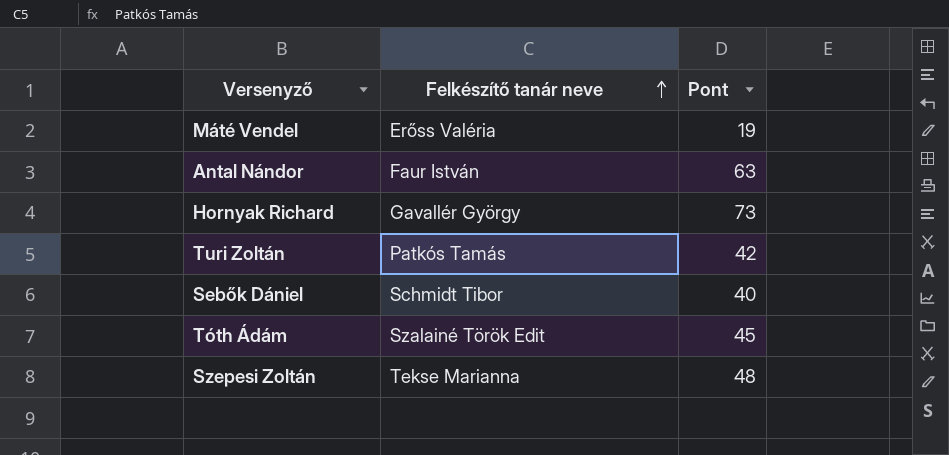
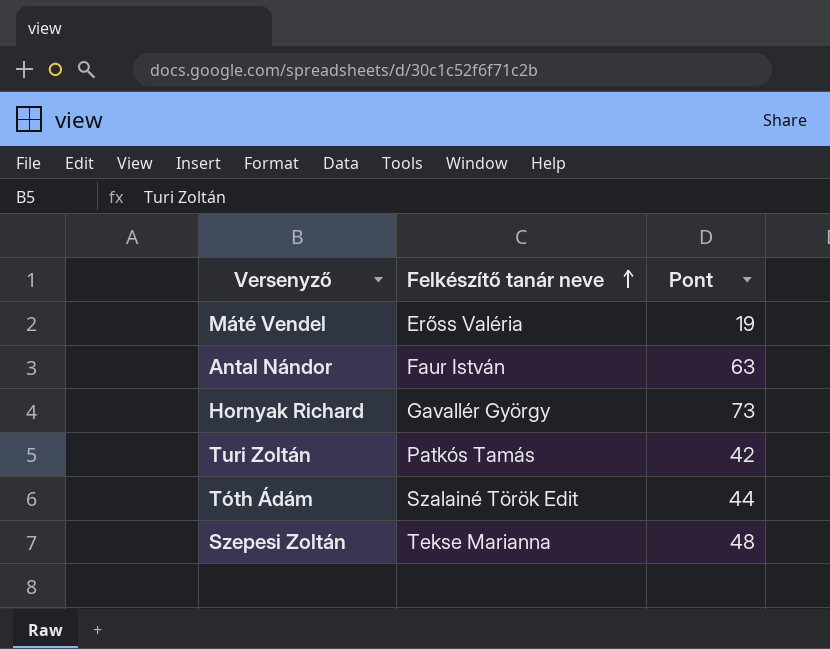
row Sebők Dániel: Schmidt Tibor | 40 -> none
Tóth Ádám | Pont: 45 -> 44

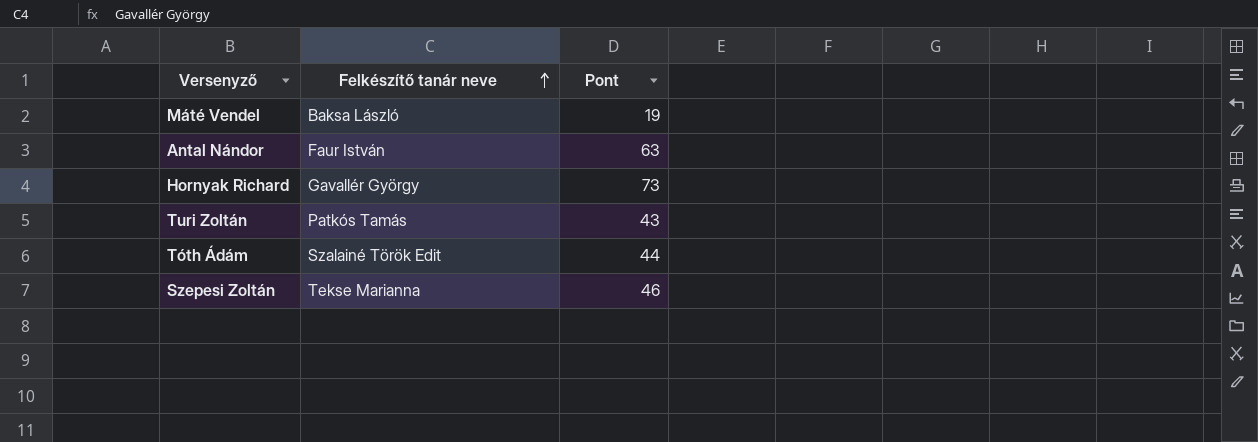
Máté Vendel | Felkészítő tanár neve: Erőss Valéria -> Baksa László
Turi Zoltán | Pont: 42 -> 43
Szepesi Zoltán | Pont: 48 -> 46

